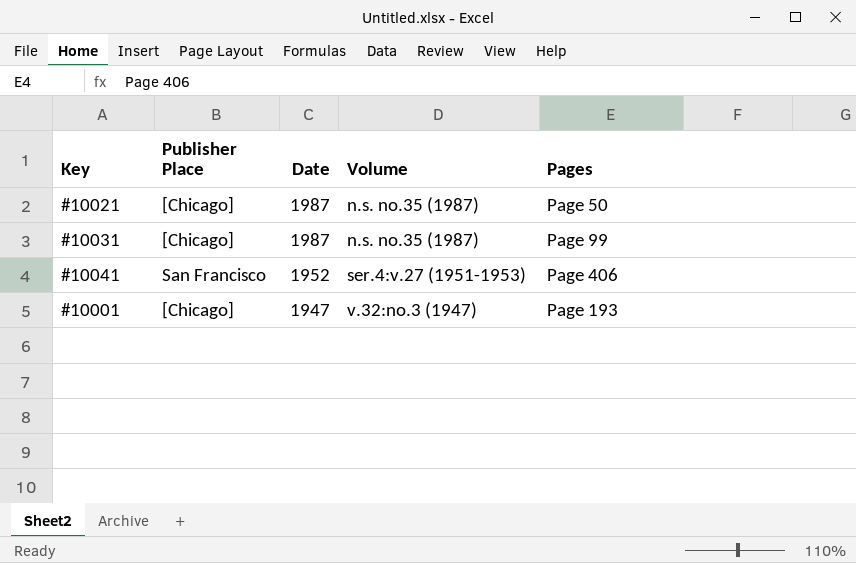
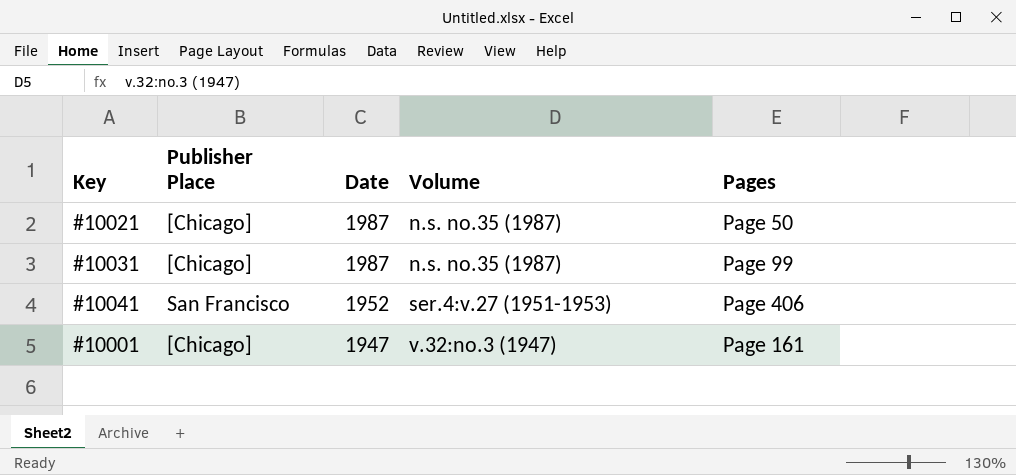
#10001 | Pages: Page 193 -> Page 161

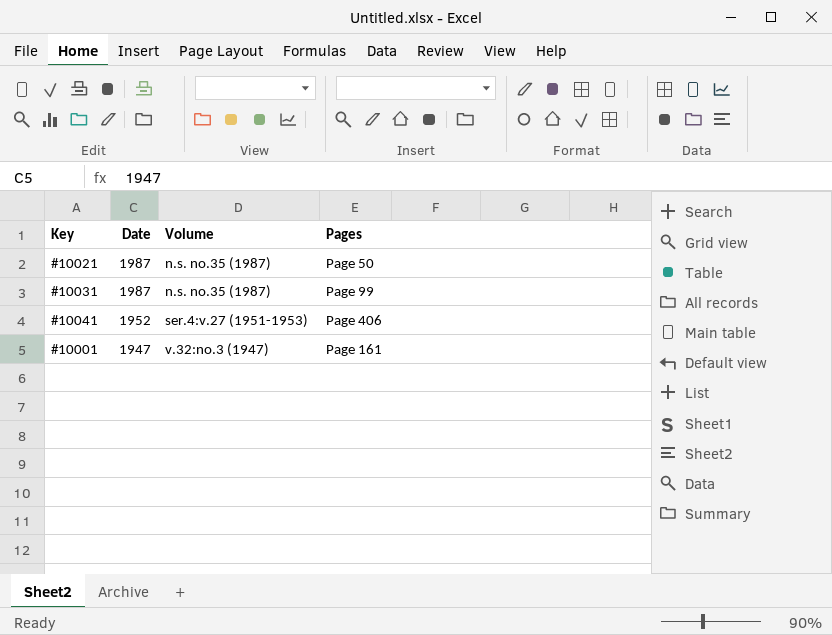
column Publisher Place | position: 2 -> none

